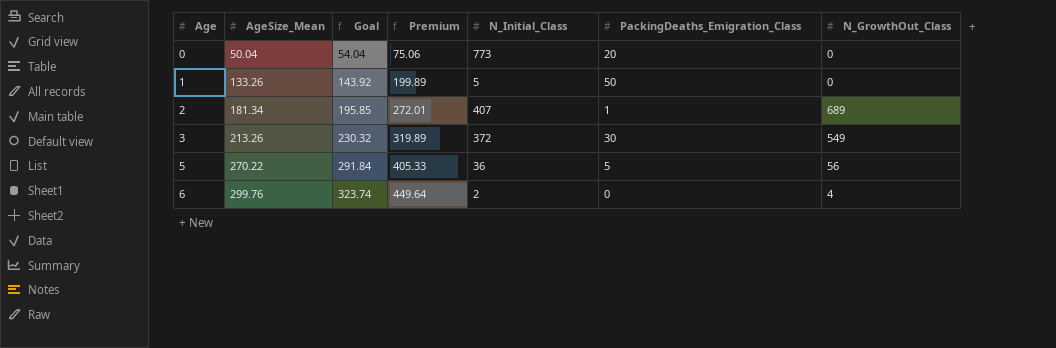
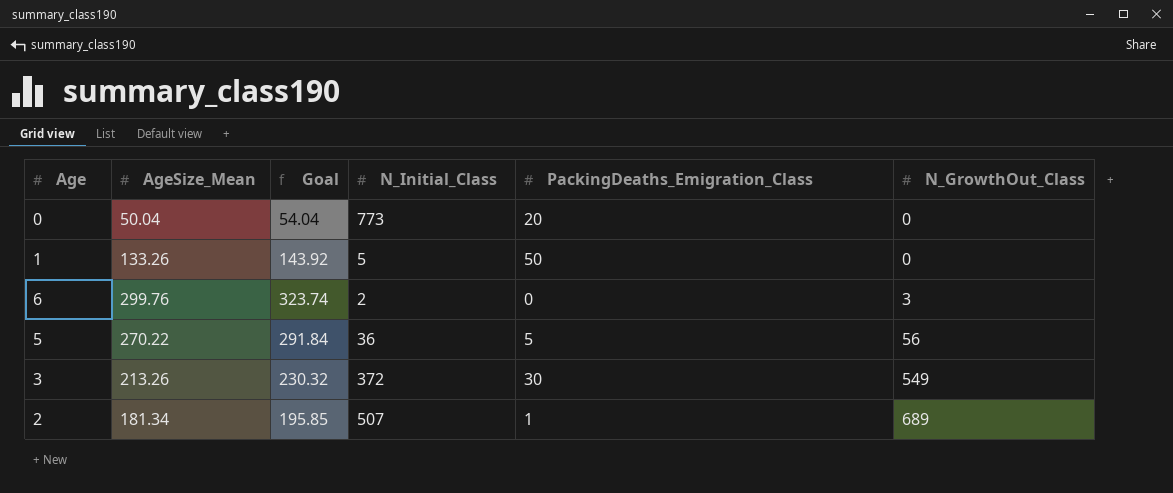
row order: Age ascending -> N_GrowthOut_Class ascending
column Premium | formula: [AgeSize_Mean] * 1.5 -> none
6 | N_GrowthOut_Class: 4 -> 3
2 | N_Initial_Class: 407 -> 507

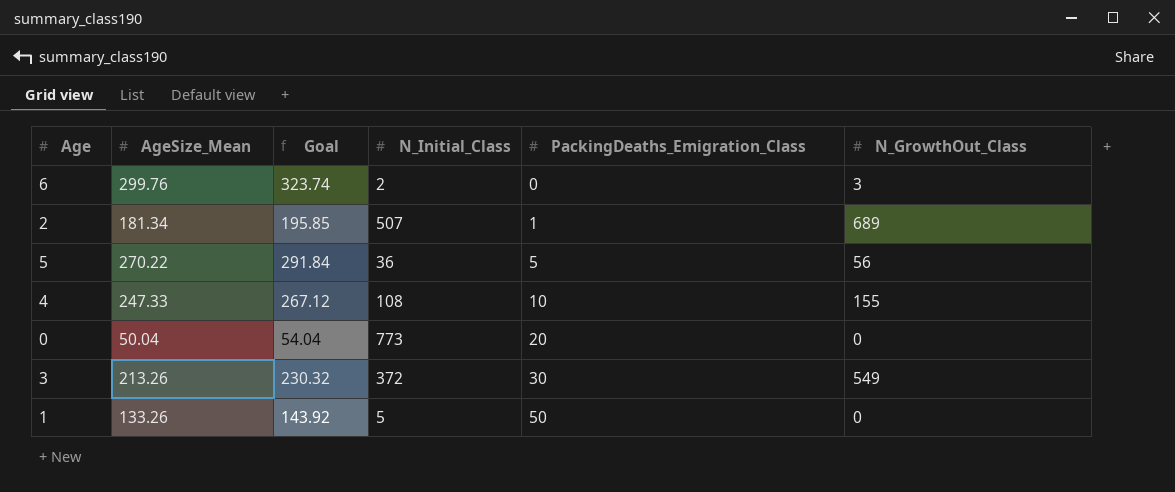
row order: N_GrowthOut_Class ascending -> PackingDeaths_Emigration_Class ascending
row 4: none -> 247.33 | 267.12 | 108 | 10 | 155

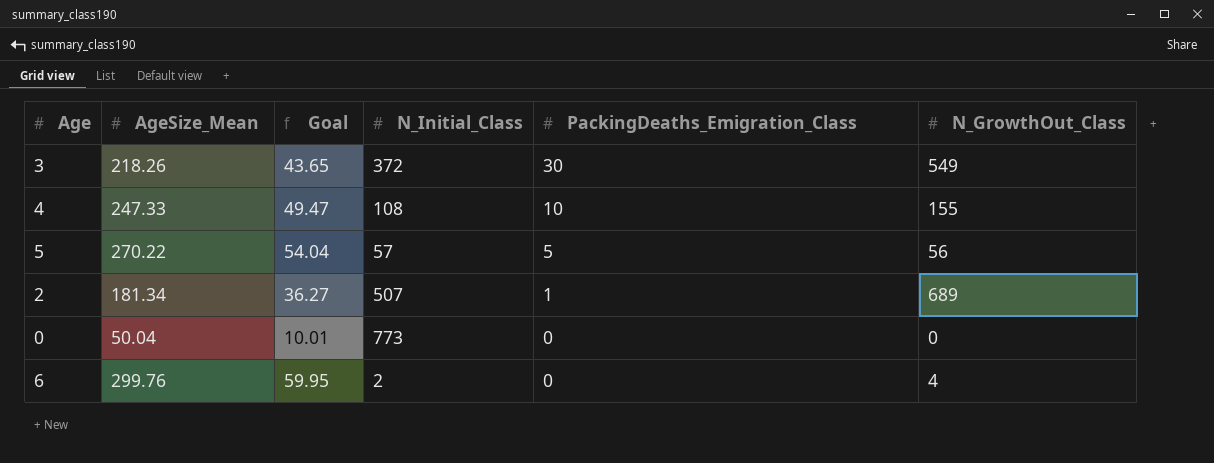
row order: PackingDeaths_Emigration_Class ascending -> PackingDeaths_Emigration_Class descending
column Goal | formula: [AgeSize_Mean] * 1.08 -> [AgeSize_Mean] * 0.2
row 1: 133.26 | 143.92 | 5 | 50 | 0 -> none
3 | AgeSize_Mean: 213.26 -> 218.26
5 | N_Initial_Class: 36 -> 57
0 | PackingDeaths_Emigration_Class: 20 -> 0
6 | N_GrowthOut_Class: 3 -> 4

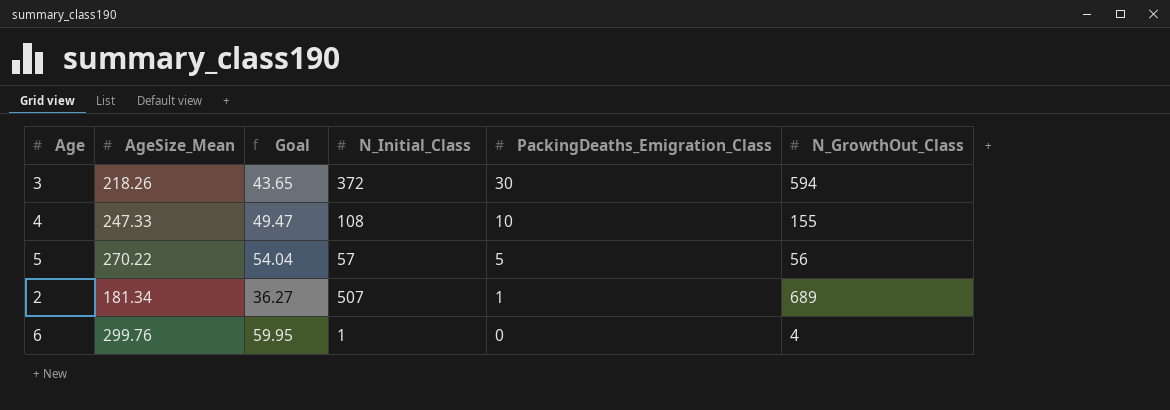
row 0: 50.04 | 10.01 | 773 | 0 | 0 -> none
3 | N_GrowthOut_Class: 549 -> 594
6 | N_Initial_Class: 2 -> 1

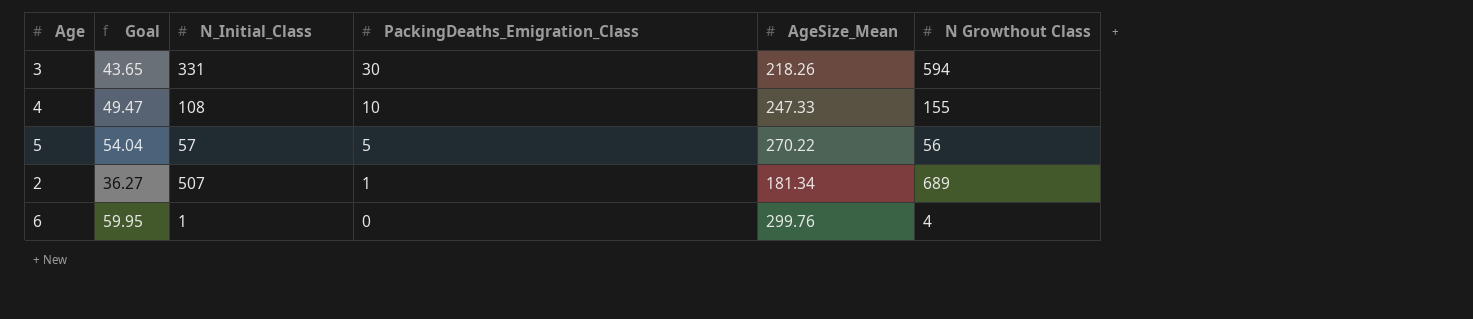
column AgeSize_Mean | position: 2 -> 5
column name: N_GrowthOut_Class -> N Growthout Class
3 | N_Initial_Class: 372 -> 331

